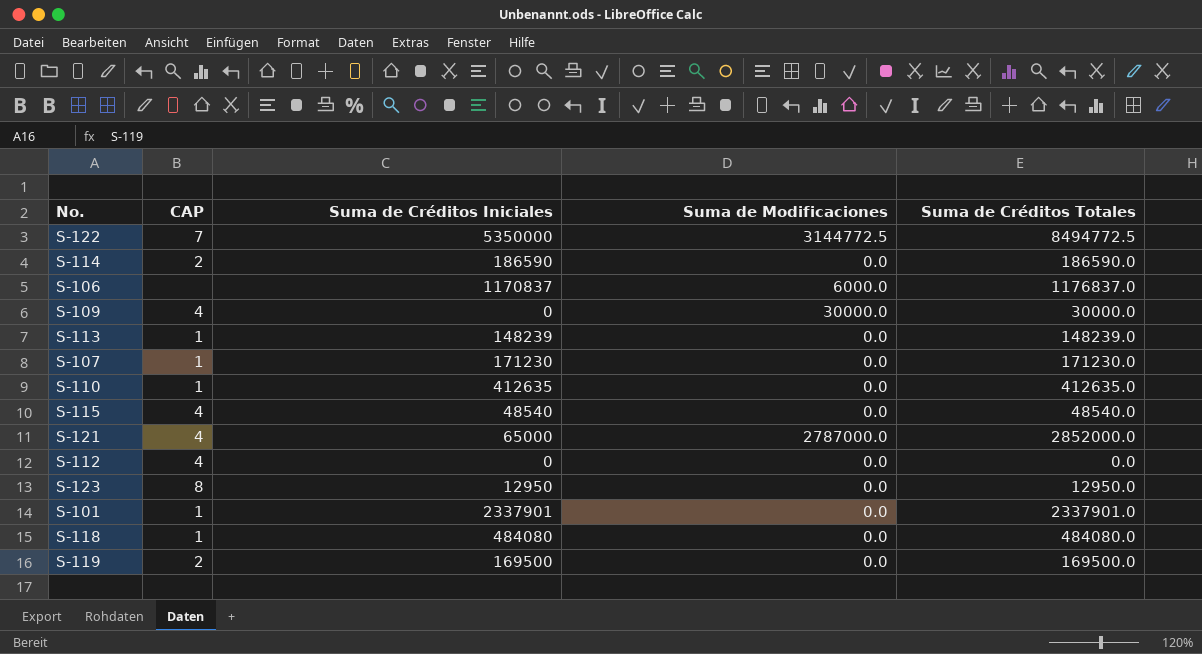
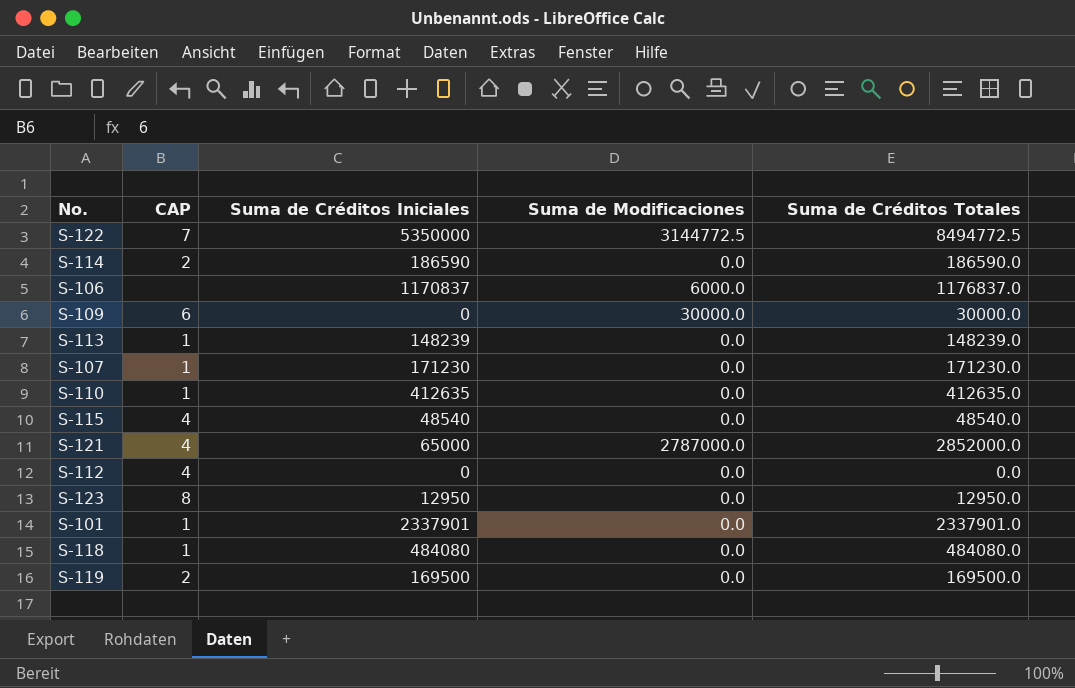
S-109 | CAP: 4 -> 6

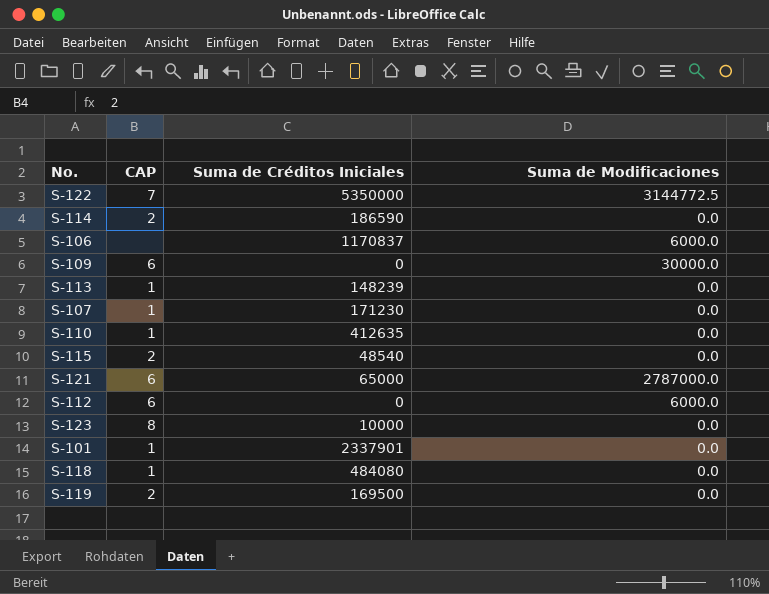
column Suma de Créditos Totales | formula: [Suma de Créditos Iniciales] + [Suma de Modificaciones] -> none
S-115 | CAP: 4 -> 2
S-121 | CAP: 4 -> 6
S-112 | CAP: 4 -> 6
S-112 | Suma de Modificaciones: 0.0 -> 6000.0
S-123 | Suma de Créditos Iniciales: 12950 -> 10000

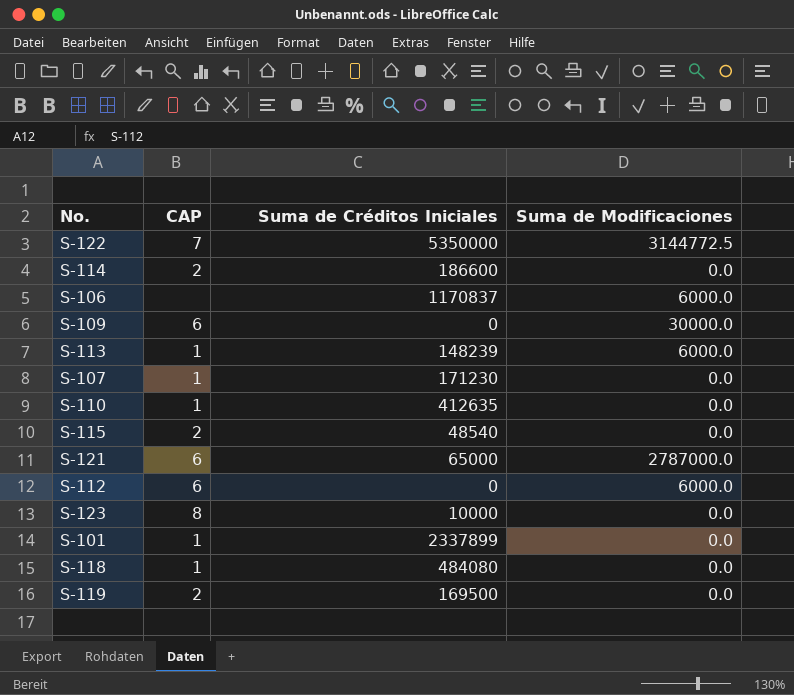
S-114 | Suma de Créditos Iniciales: 186590 -> 186600
S-113 | Suma de Modificaciones: 0.0 -> 6000.0
S-101 | Suma de Créditos Iniciales: 2337901 -> 2337899

